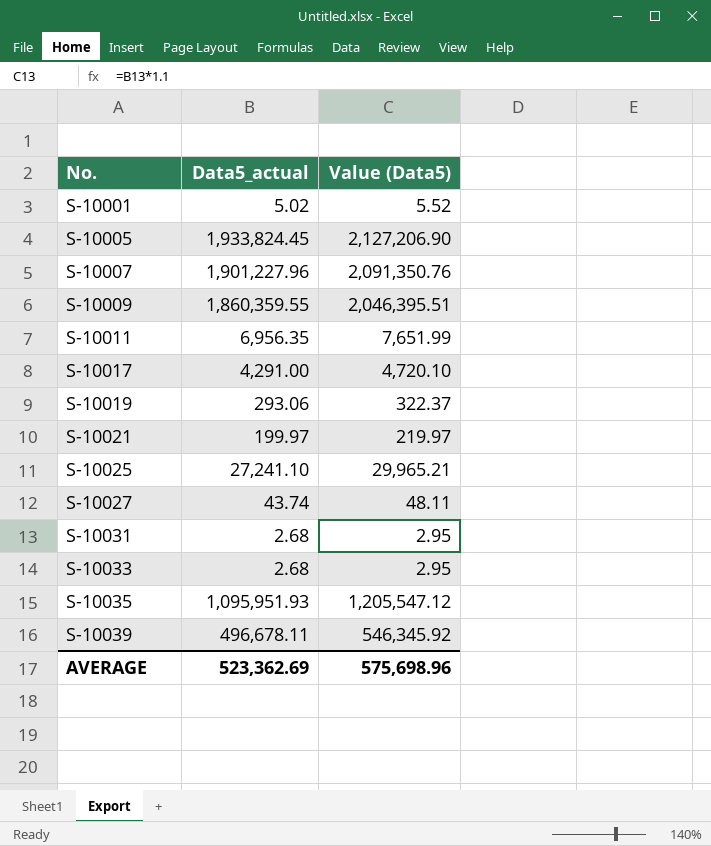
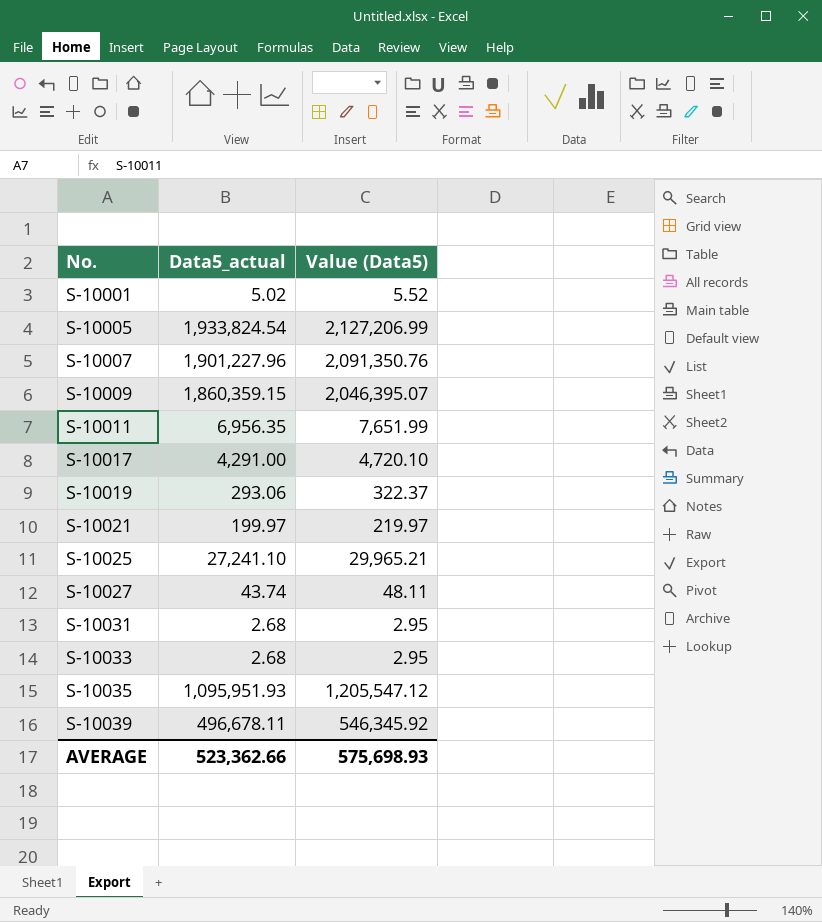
S-10005 | Data5_actual: 1,933,824.45 -> 1,933,824.54
S-10005 | Value (Data5): 2,127,206.90 -> 2,127,206.99
S-10009 | Data5_actual: 1,860,359.55 -> 1,860,359.15
S-10009 | Value (Data5): 2,046,395.51 -> 2,046,395.07
AVERAGE | Data5_actual: 523,362.69 -> 523,362.66
AVERAGE | Value (Data5): 575,698.96 -> 575,698.93

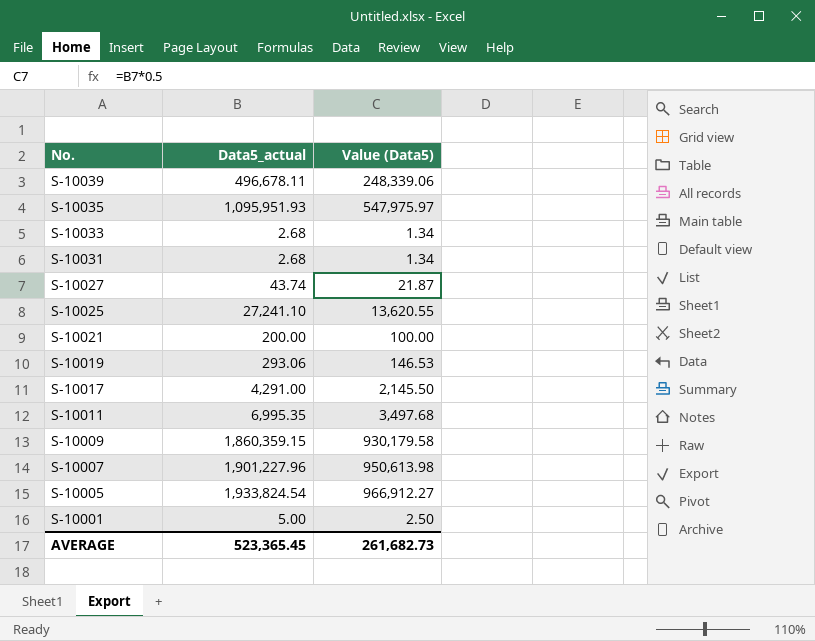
row order: No. ascending -> No. descending
column Value (Data5) | formula: [Data5_actual] * 1.1 -> [Data5_actual] * 0.5
S-10021 | Data5_actual: 199.97 -> 200.00
S-10011 | Data5_actual: 6,956.35 -> 6,995.35
S-10001 | Data5_actual: 5.02 -> 5.00
AVERAGE | Data5_actual: 523,362.66 -> 523,365.45
AVERAGE | Value (Data5): 575,698.93 -> 261,682.73

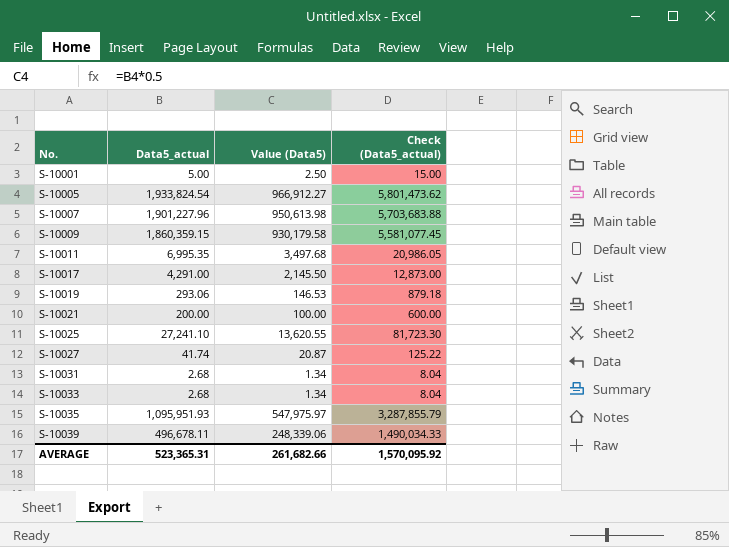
row order: No. descending -> No. ascending
column Check (Data5_actual) | formula: none -> [Data5_actual] * 3
S-10027 | Data5_actual: 43.74 -> 41.74
S-10027 | Value (Data5): 21.87 -> 20.87
AVERAGE | Data5_actual: 523,365.45 -> 523,365.31
AVERAGE | Value (Data5): 261,682.73 -> 261,682.66

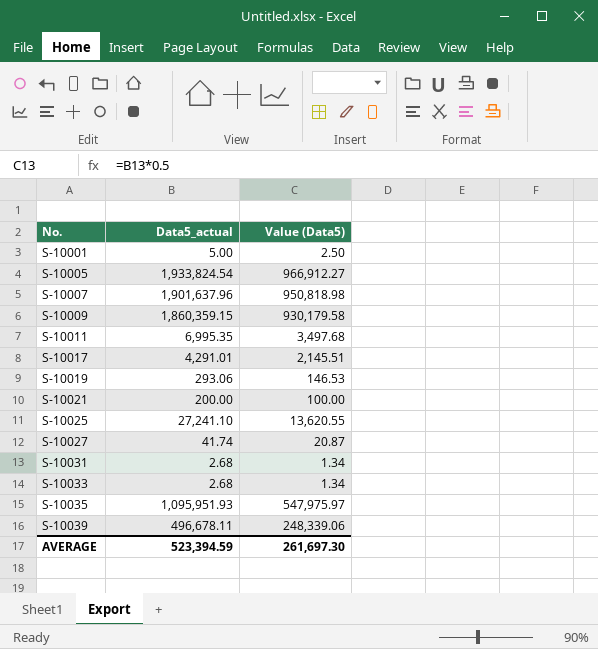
column Check (Data5_actual) | formula: [Data5_actual] * 3 -> none
S-10007 | Data5_actual: 1,901,227.96 -> 1,901,637.96
S-10007 | Value (Data5): 950,613.98 -> 950,818.98
S-10017 | Data5_actual: 4,291.00 -> 4,291.01
S-10017 | Value (Data5): 2,145.50 -> 2,145.51
AVERAGE | Data5_actual: 523,365.31 -> 523,394.59
AVERAGE | Value (Data5): 261,682.66 -> 261,697.30

